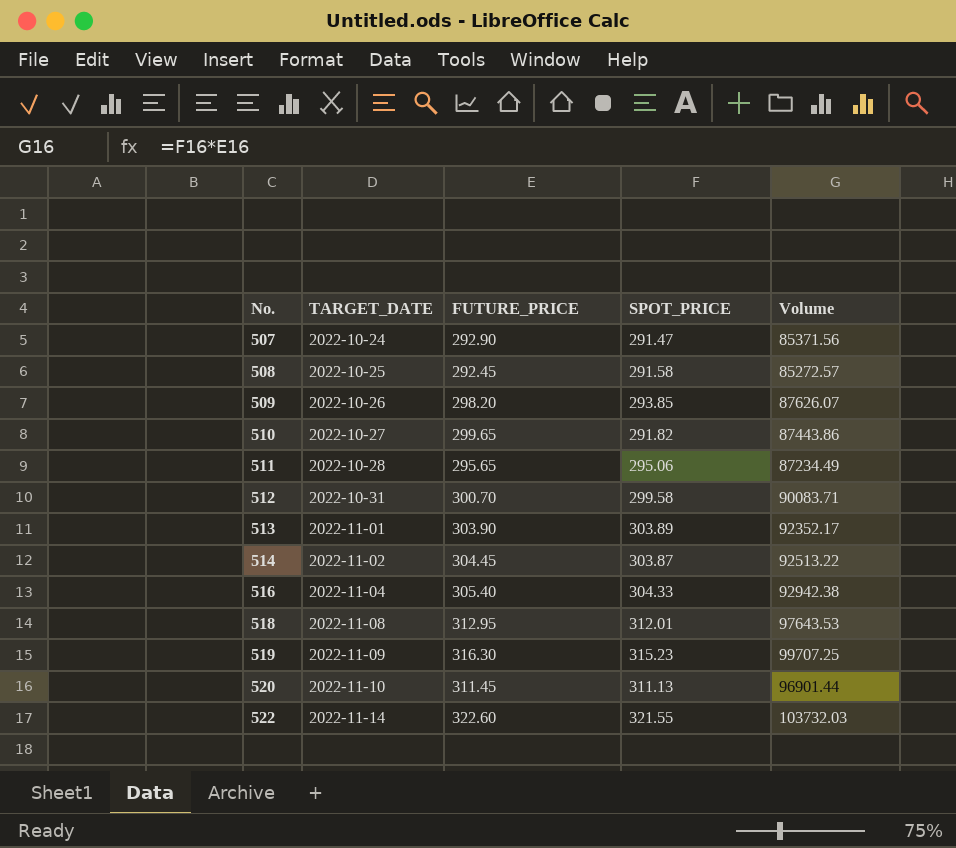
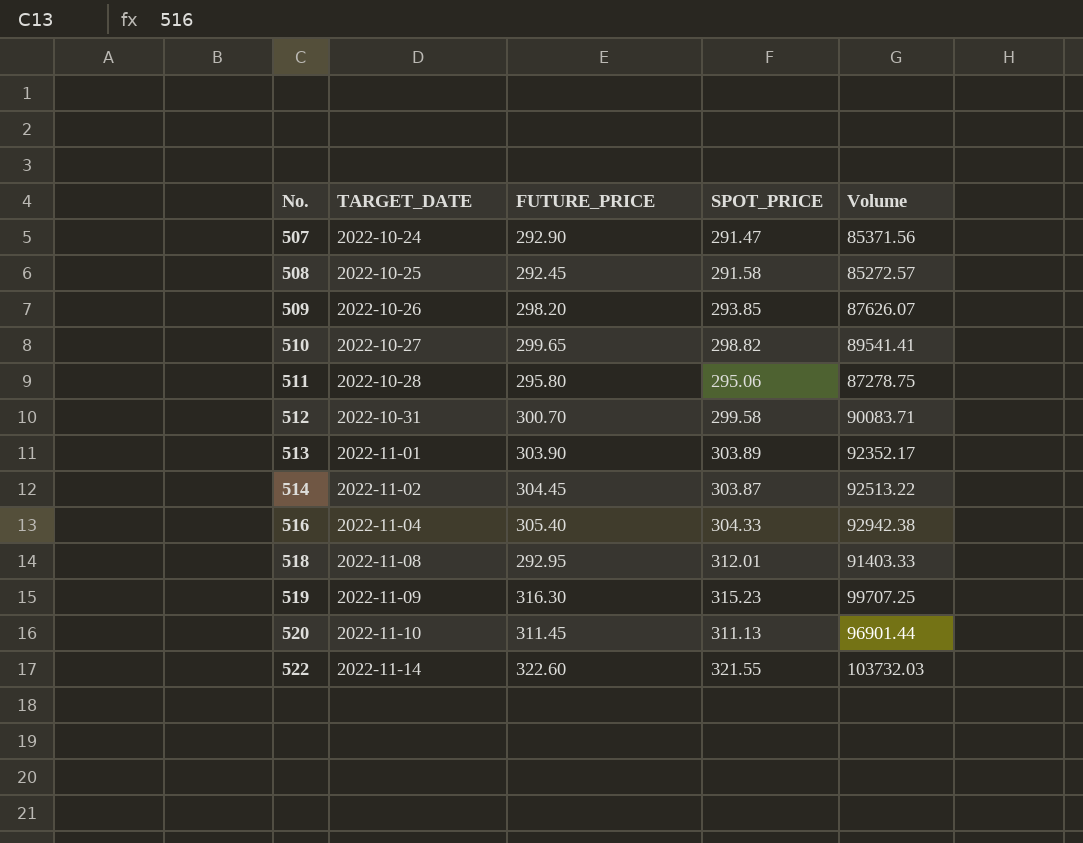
510 | SPOT_PRICE: 291.82 -> 298.82
510 | Volume: 87443.86 -> 89541.41
511 | FUTURE_PRICE: 295.65 -> 295.80
511 | Volume: 87234.49 -> 87278.75
518 | FUTURE_PRICE: 312.95 -> 292.95
518 | Volume: 97643.53 -> 91403.33

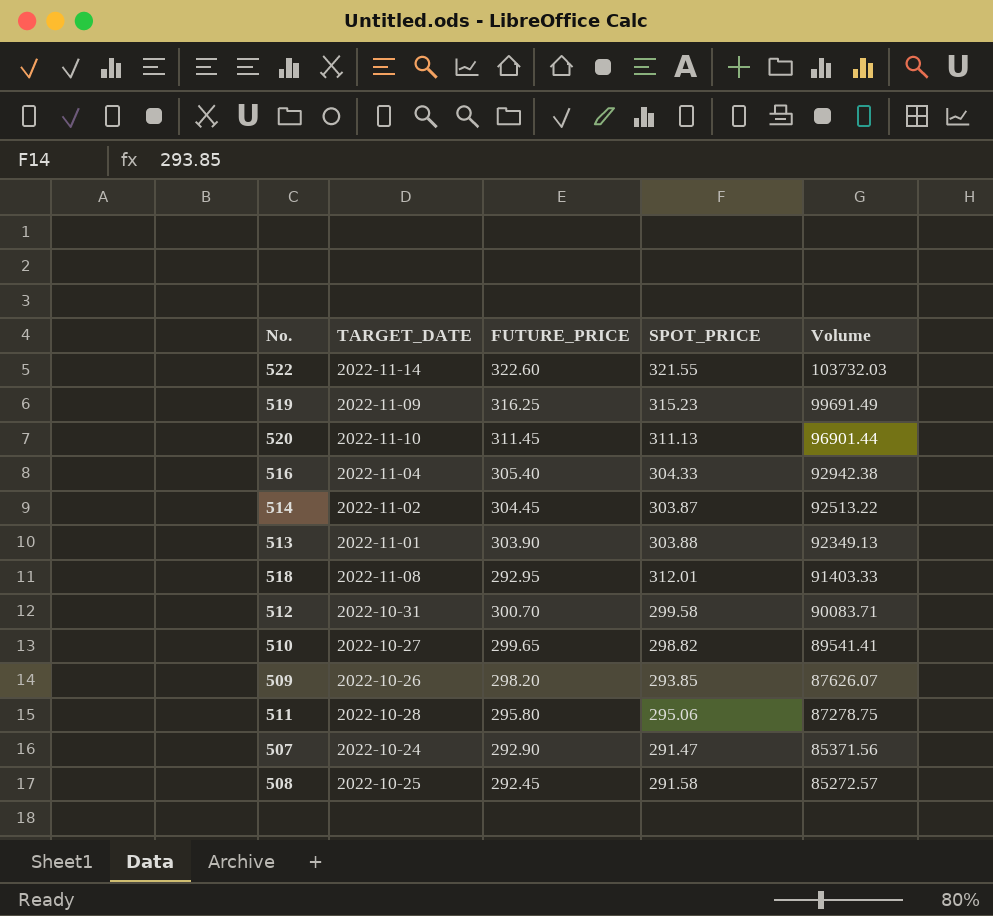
row order: No. ascending -> Volume descending
519 | FUTURE_PRICE: 316.30 -> 316.25
519 | Volume: 99707.25 -> 99691.49
513 | SPOT_PRICE: 303.89 -> 303.88
513 | Volume: 92352.17 -> 92349.13

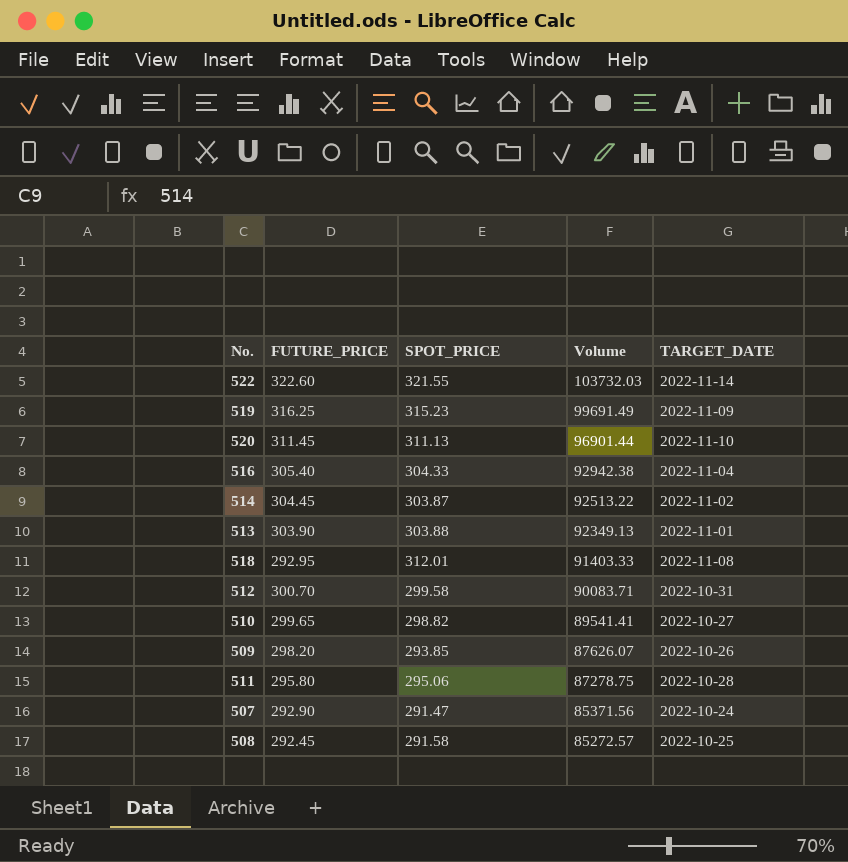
column TARGET_DATE | position: 2 -> 5

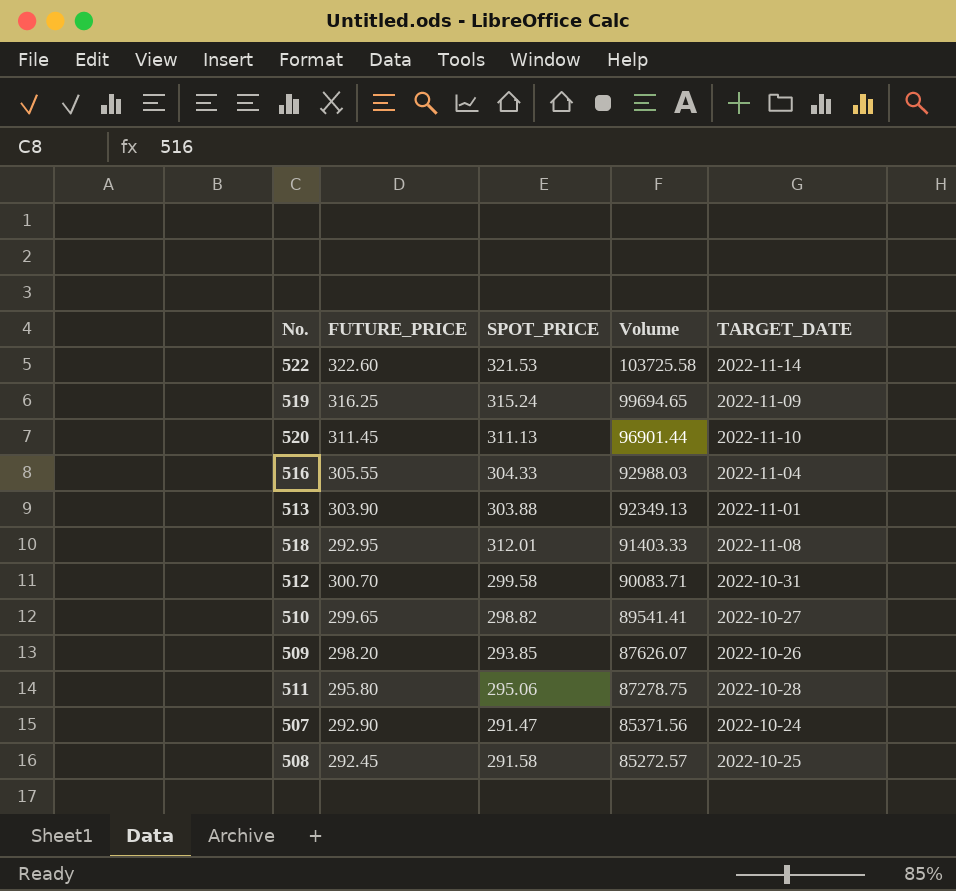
row 514: 304.45 | 303.87 | 92513.22 | 2022-11-02 -> none
522 | SPOT_PRICE: 321.55 -> 321.53
522 | Volume: 103732.03 -> 103725.58
519 | SPOT_PRICE: 315.23 -> 315.24
519 | Volume: 99691.49 -> 99694.65
516 | FUTURE_PRICE: 305.40 -> 305.55
516 | Volume: 92942.38 -> 92988.03

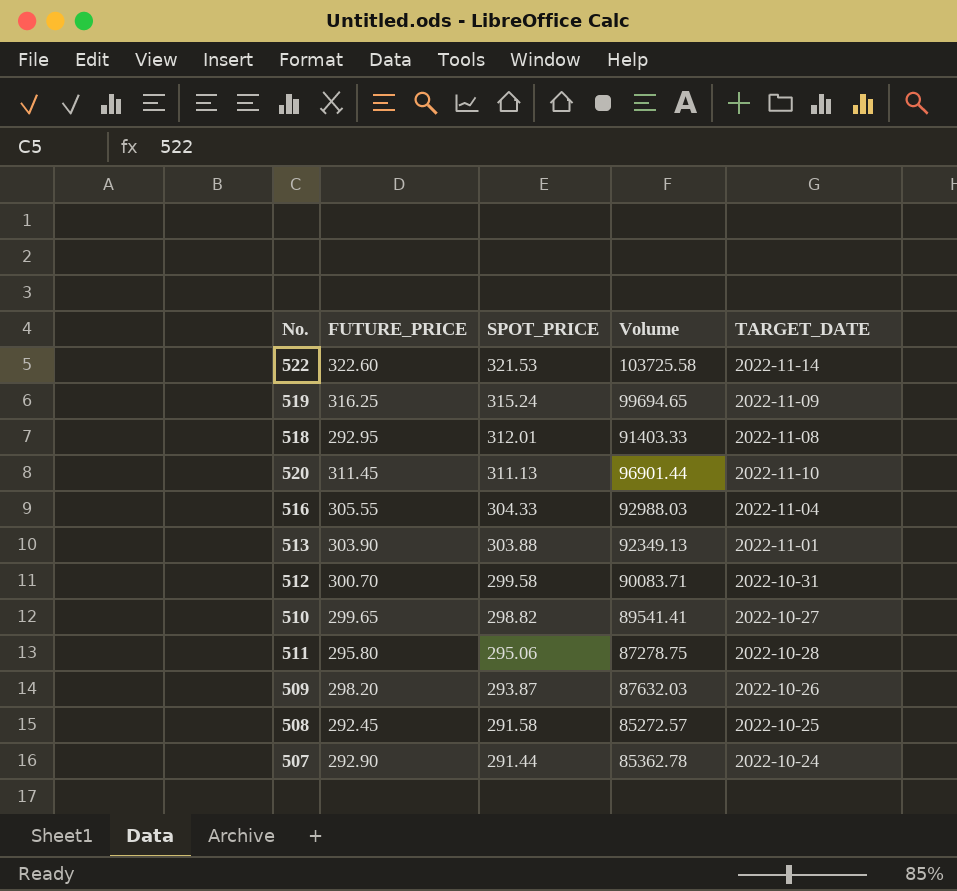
row order: Volume descending -> SPOT_PRICE descending
509 | SPOT_PRICE: 293.85 -> 293.87
509 | Volume: 87626.07 -> 87632.03
507 | SPOT_PRICE: 291.47 -> 291.44
507 | Volume: 85371.56 -> 85362.78

